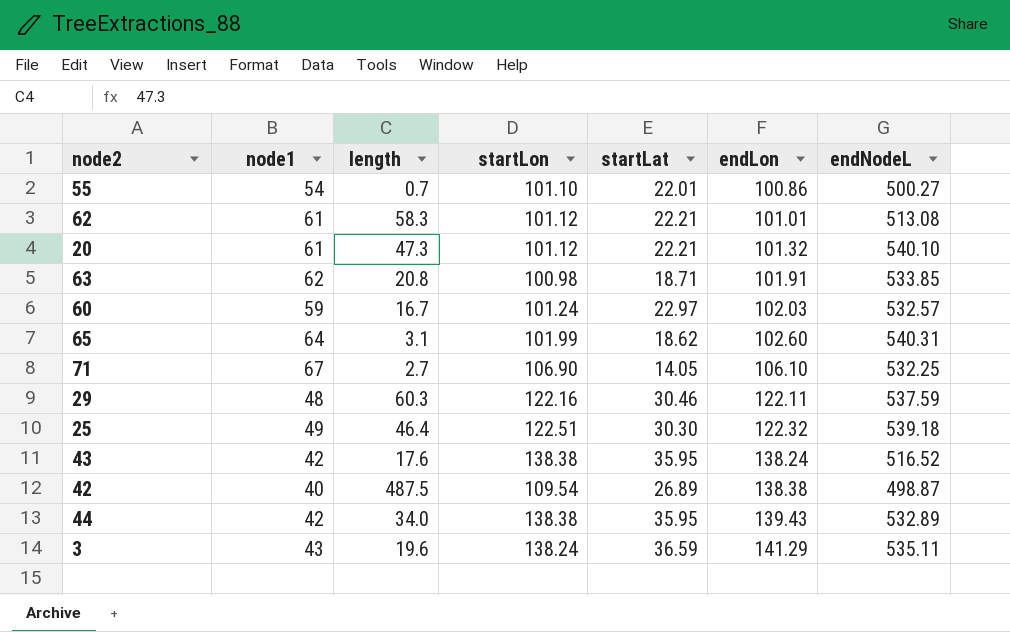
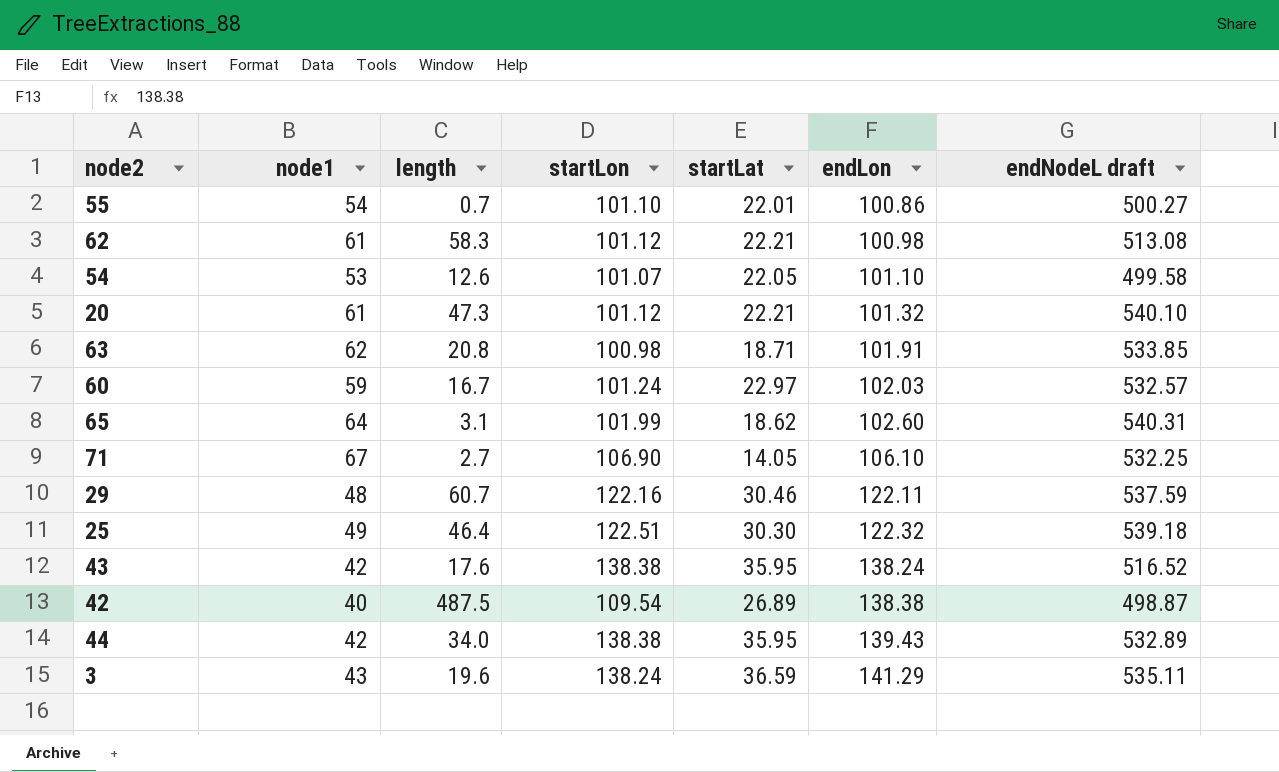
column name: endNodeL -> endNodeL draft
62 | endLon: 101.01 -> 100.98
row 54: none -> 53 | 12.6 | 101.07 | 22.05 | 101.10 | 499.58
29 | length: 60.3 -> 60.7

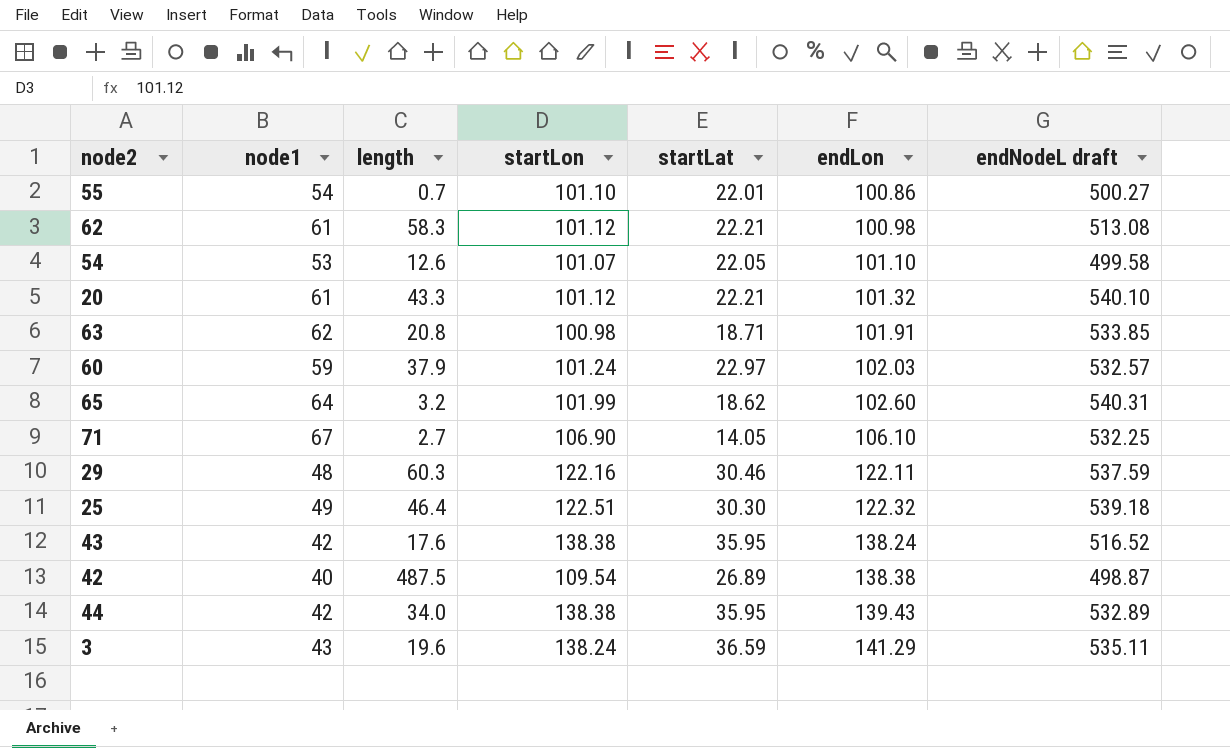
20 | length: 47.3 -> 43.3
60 | length: 16.7 -> 37.9
65 | length: 3.1 -> 3.2
29 | length: 60.7 -> 60.3

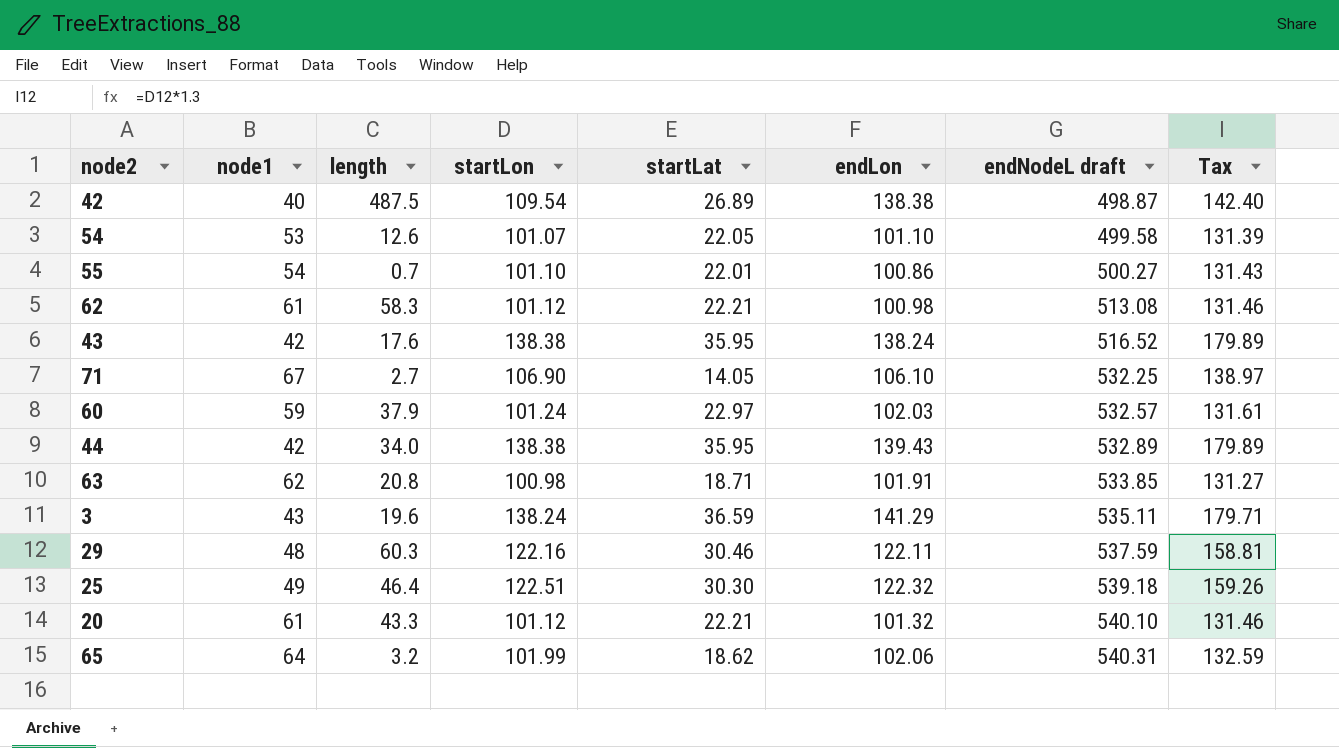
row order: endLon ascending -> endNodeL draft ascending
column Tax | formula: none -> [startLon] * 1.3
65 | endLon: 102.60 -> 102.06

